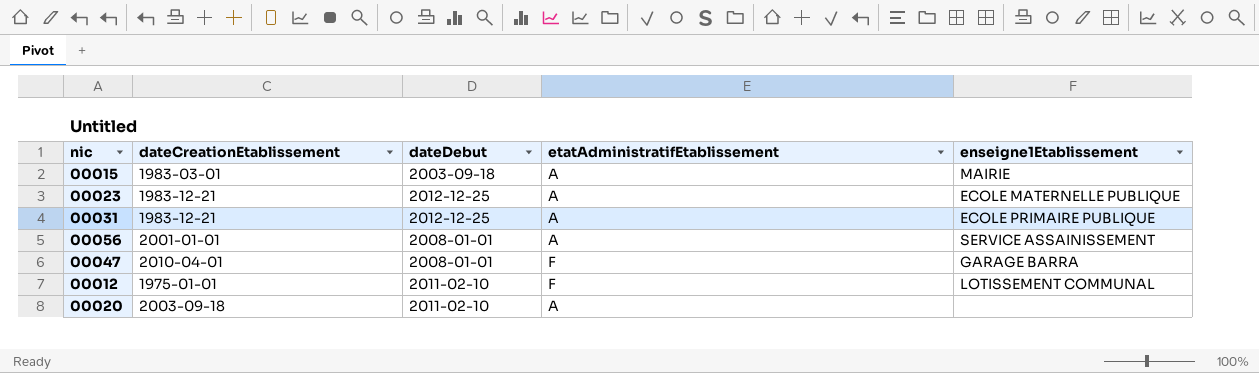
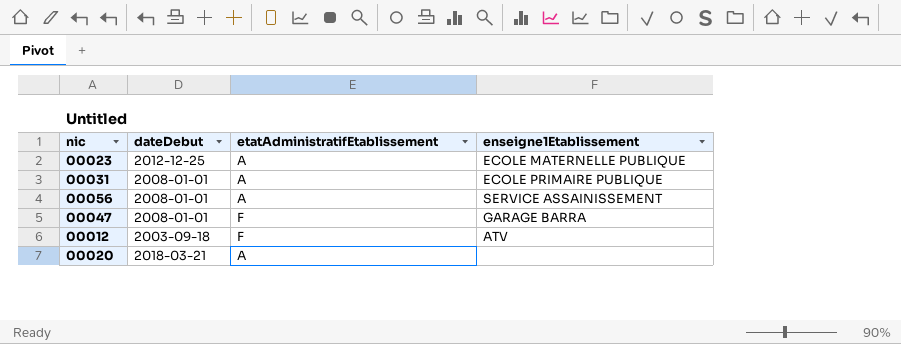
column dateCreationEtablissement | position: 2 -> none
row 00015: 1983-03-01 | 2003-09-18 | A | MAIRIE -> none
00031 | dateDebut: 2012-12-25 -> 2008-01-01
00012 | dateDebut: 2011-02-10 -> 2003-09-18
00012 | enseigne1Etablissement: LOTISSEMENT COMMUNAL -> ATV
00020 | dateDebut: 2011-02-10 -> 2018-03-21

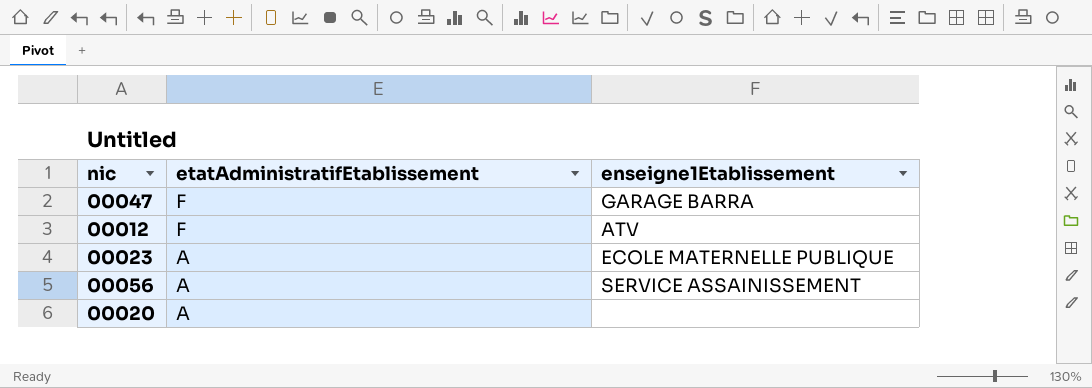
row order: none -> etatAdministratifEtablissement descending
column dateDebut | position: 2 -> none
row 00031: 2008-01-01 | A | ECOLE PRIMAIRE PUBLIQUE -> none

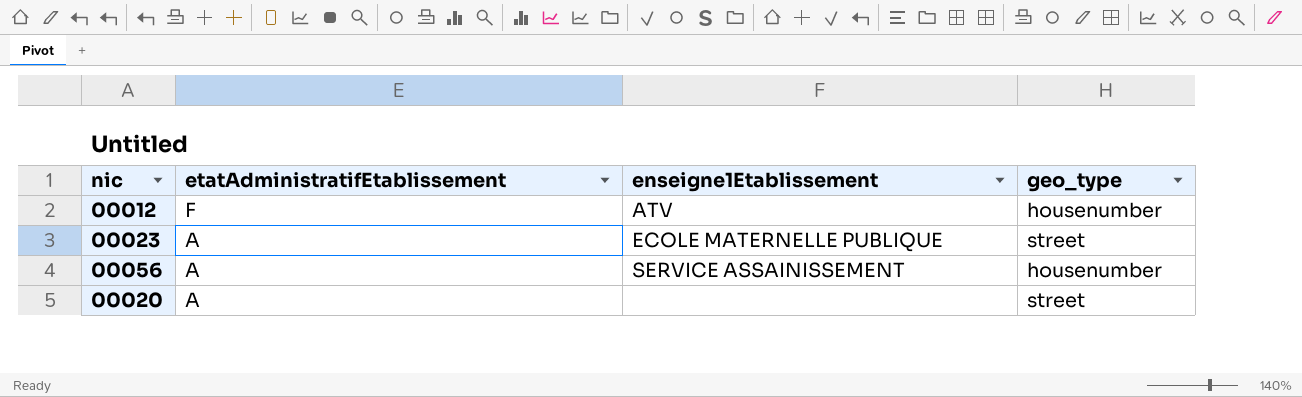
column geo_type | position: none -> 4
row 00047: F | GARAGE BARRA -> none

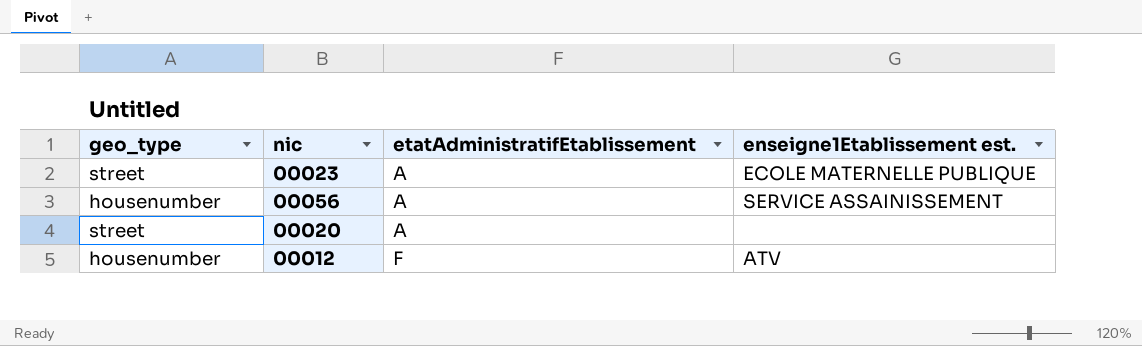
row order: etatAdministratifEtablissement descending -> etatAdministratifEtablissement ascending
column geo_type | position: 4 -> 1
column name: enseigne1Etablissement -> enseigne1Etablissement est.

